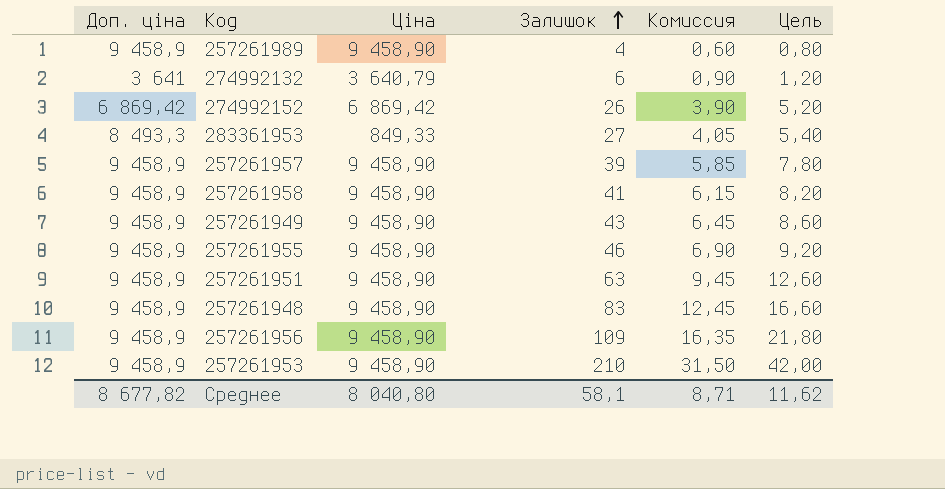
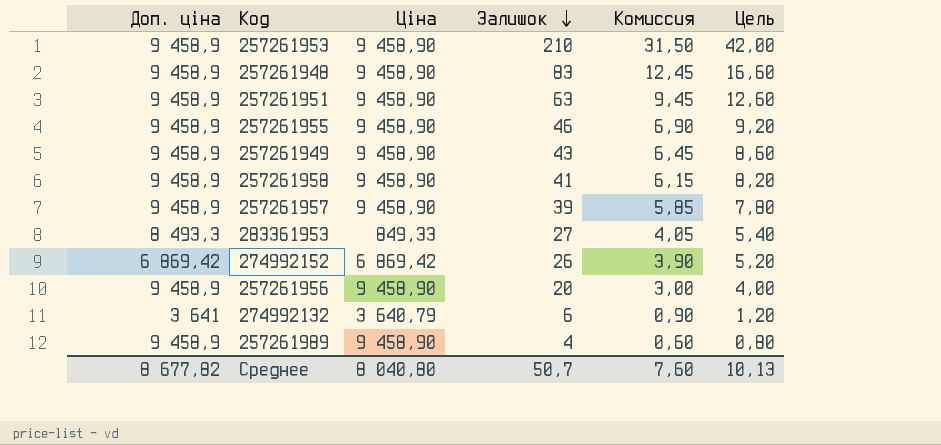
row order: Залишок ascending -> Залишок descending
257261956 | Залишок: 109 -> 20
257261956 | Комиссия: 16,35 -> 3,00
257261956 | Цель: 21,80 -> 4,00
Среднее | Залишок: 58,1 -> 50,7
Среднее | Комиссия: 8,71 -> 7,60
Среднее | Цель: 11,62 -> 10,13

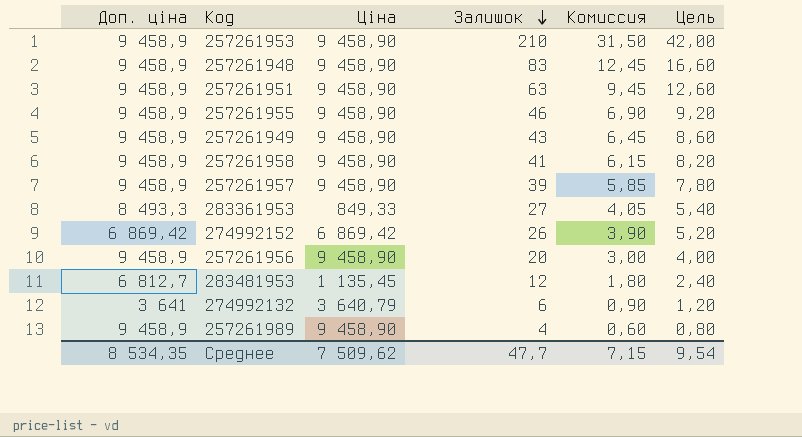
row 283481953: none -> 6 812,7 | 1 135,45 | 12 | 1,80 | 2,40
Среднее | Доп. ціна: 8 677,82 -> 8 534,35
Среднее | Ціна: 8 040,80 -> 7 509,62
Среднее | Залишок: 50,7 -> 47,7
Среднее | Комиссия: 7,60 -> 7,15
Среднее | Цель: 10,13 -> 9,54

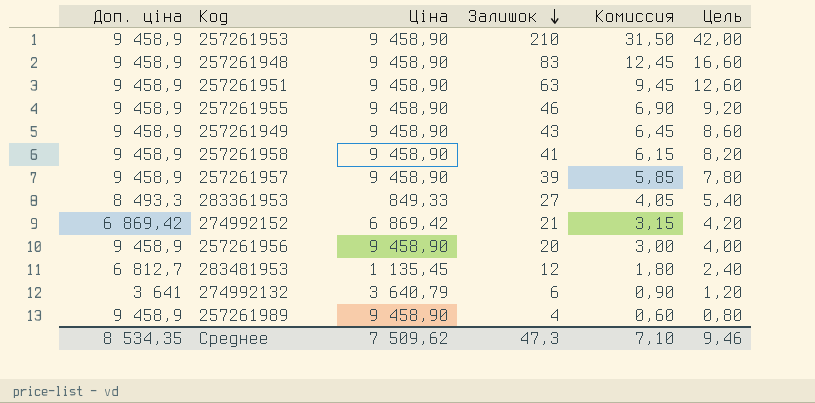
274992152 | Залишок: 26 -> 21
274992152 | Комиссия: 3,90 -> 3,15
274992152 | Цель: 5,20 -> 4,20
Среднее | Залишок: 47,7 -> 47,3
Среднее | Комиссия: 7,15 -> 7,10
Среднее | Цель: 9,54 -> 9,46

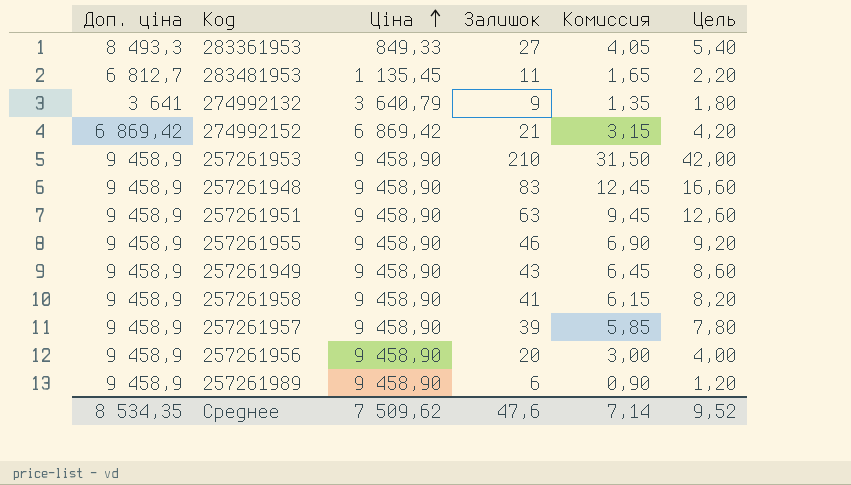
row order: Залишок descending -> Ціна ascending
283481953 | Залишок: 12 -> 11
283481953 | Комиссия: 1,80 -> 1,65
283481953 | Цель: 2,40 -> 2,20
274992132 | Залишок: 6 -> 9
274992132 | Комиссия: 0,90 -> 1,35
274992132 | Цель: 1,20 -> 1,80
257261989 | Залишок: 4 -> 6
257261989 | Комиссия: 0,60 -> 0,90
257261989 | Цель: 0,80 -> 1,20
Среднее | Залишок: 47,3 -> 47,6
Среднее | Комиссия: 7,10 -> 7,14
Среднее | Цель: 9,46 -> 9,52

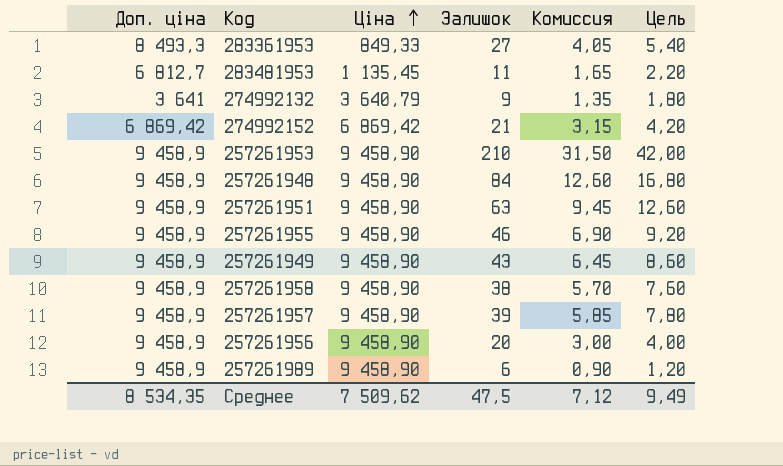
257261948 | Залишок: 83 -> 84
257261948 | Комиссия: 12,45 -> 12,60
257261948 | Цель: 16,60 -> 16,80
257261958 | Залишок: 41 -> 38
257261958 | Комиссия: 6,15 -> 5,70
257261958 | Цель: 8,20 -> 7,60
Среднее | Залишок: 47,6 -> 47,5
Среднее | Комиссия: 7,14 -> 7,12
Среднее | Цель: 9,52 -> 9,49

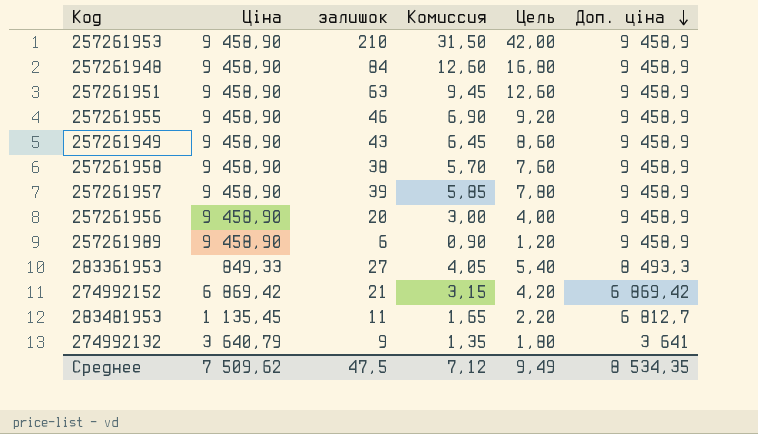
row order: Ціна ascending -> Доп. ціна descending
column name: Залишок -> залишок
column Доп. ціна | position: 1 -> 6

